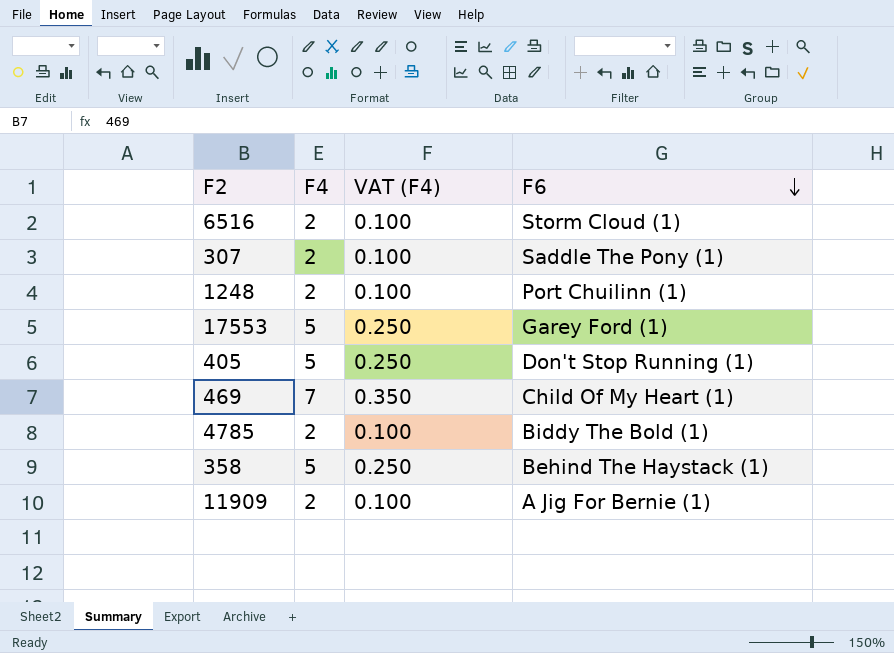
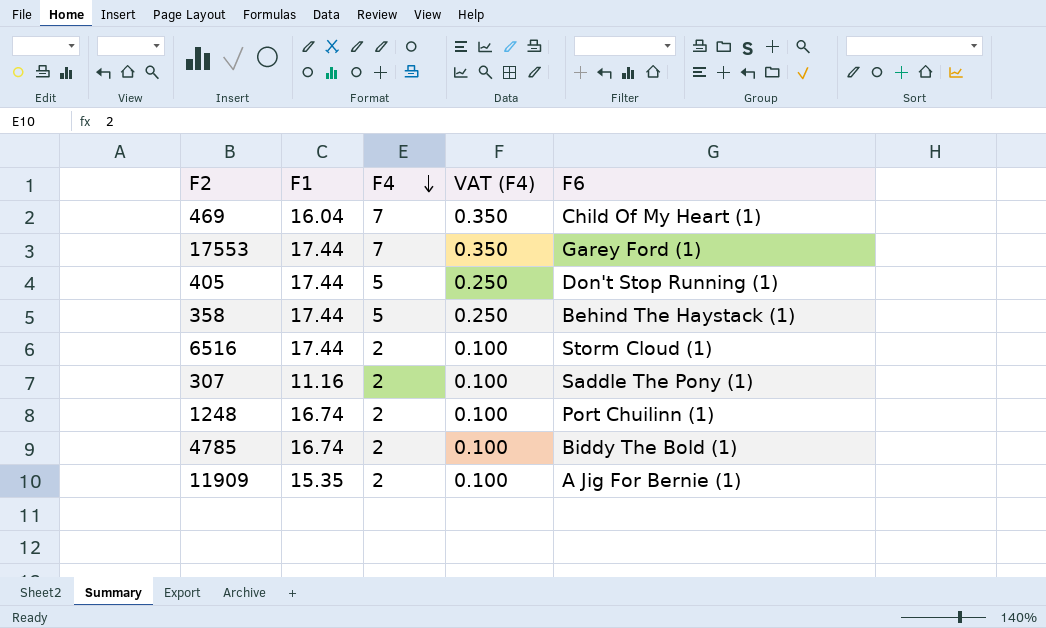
row order: F6 descending -> F4 descending
column F1 | position: none -> 2
17553 | F4: 5 -> 7
17553 | VAT (F4): 0.250 -> 0.350

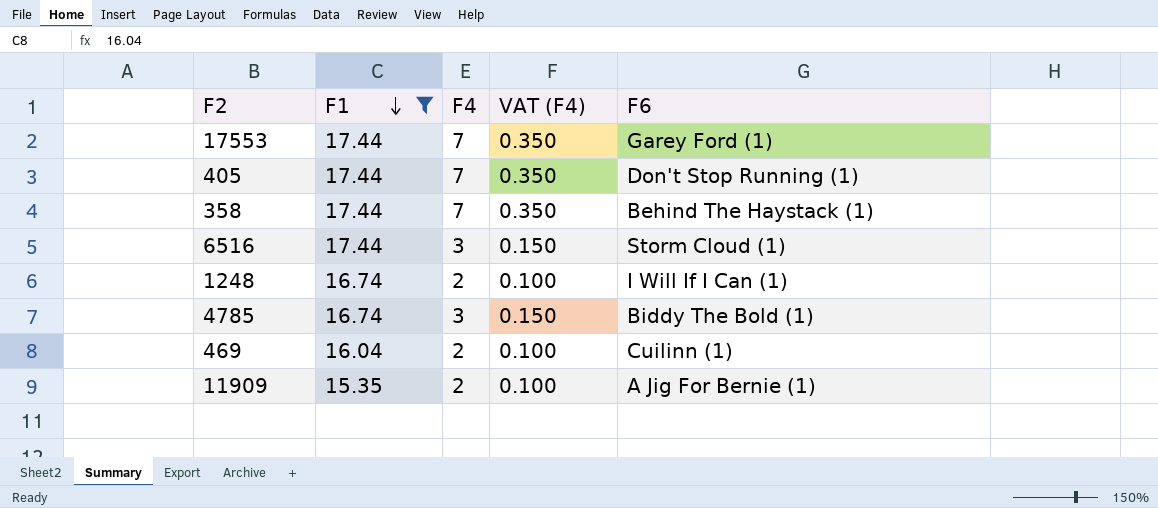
filter: none -> F1 != 11.16
row order: F4 descending -> F1 descending
405 | F4: 5 -> 7
405 | VAT (F4): 0.250 -> 0.350
358 | F4: 5 -> 7
358 | VAT (F4): 0.250 -> 0.350
6516 | F4: 2 -> 3
6516 | VAT (F4): 0.100 -> 0.150
1248 | F6: Port Chuilinn (1) -> I Will If I Can (1)
4785 | F4: 2 -> 3
4785 | VAT (F4): 0.100 -> 0.150
469 | F4: 7 -> 2
469 | VAT (F4): 0.350 -> 0.100
469 | F6: Child Of My Heart (1) -> Cuilinn (1)

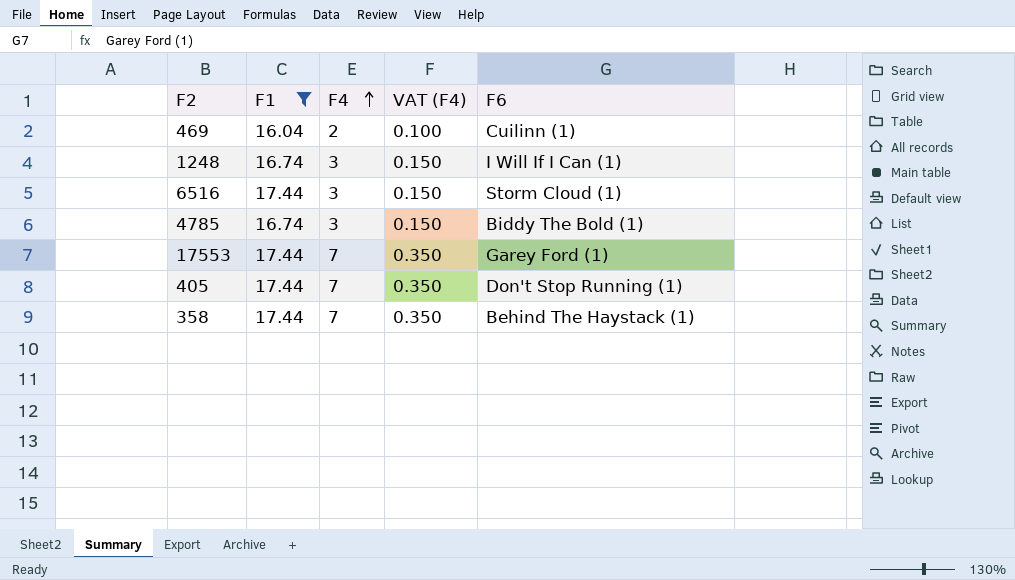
row order: F1 descending -> F4 ascending
row 11909: 15.35 | 2 | 0.100 | A Jig For Bernie (1) -> none
1248 | F4: 2 -> 3
1248 | VAT (F4): 0.100 -> 0.150

